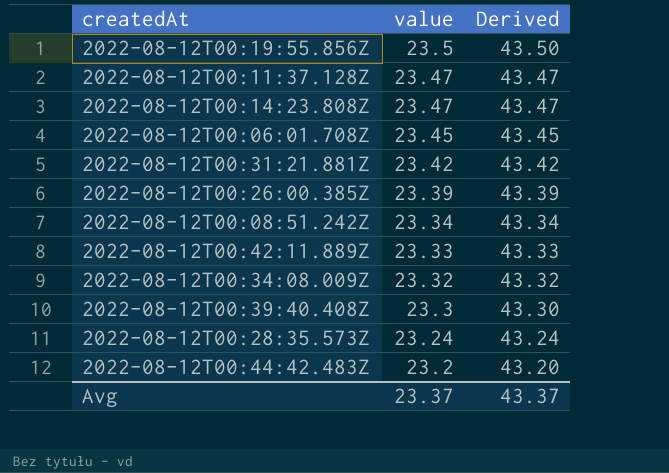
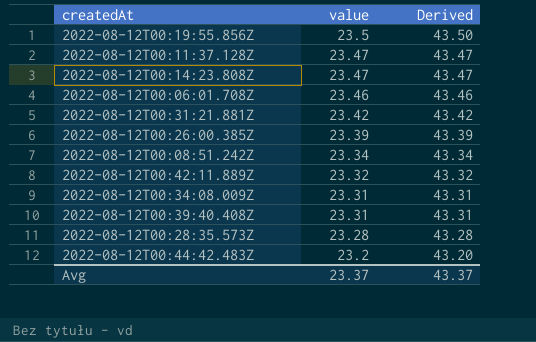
2022-08-12T00:06:01.708Z | value: 23.45 -> 23.46
2022-08-12T00:06:01.708Z | Derived: 43.45 -> 43.46
2022-08-12T00:42:11.889Z | value: 23.33 -> 23.32
2022-08-12T00:42:11.889Z | Derived: 43.33 -> 43.32
2022-08-12T00:34:08.009Z | value: 23.32 -> 23.31
2022-08-12T00:34:08.009Z | Derived: 43.32 -> 43.31
2022-08-12T00:39:40.408Z | value: 23.3 -> 23.31
2022-08-12T00:39:40.408Z | Derived: 43.30 -> 43.31
2022-08-12T00:28:35.573Z | value: 23.24 -> 23.28
2022-08-12T00:28:35.573Z | Derived: 43.24 -> 43.28

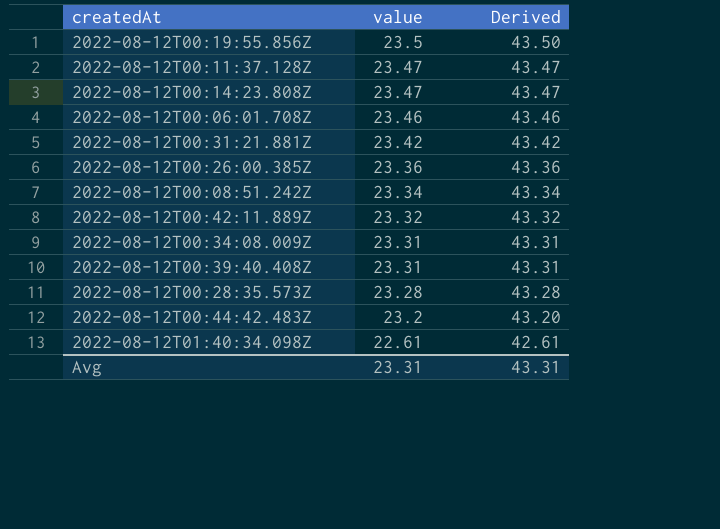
2022-08-12T00:26:00.385Z | value: 23.39 -> 23.36
2022-08-12T00:26:00.385Z | Derived: 43.39 -> 43.36
row 2022-08-12T01:40:34.098Z: none -> 22.61 | 42.61
Avg | value: 23.37 -> 23.31
Avg | Derived: 43.37 -> 43.31

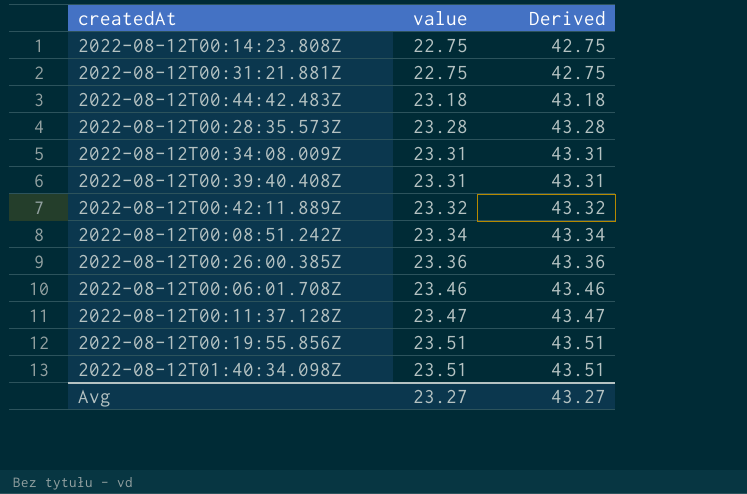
row order: value descending -> value ascending
2022-08-12T00:14:23.808Z | value: 23.47 -> 22.75
2022-08-12T00:14:23.808Z | Derived: 43.47 -> 42.75
2022-08-12T00:31:21.881Z | value: 23.42 -> 22.75
2022-08-12T00:31:21.881Z | Derived: 43.42 -> 42.75
2022-08-12T00:44:42.483Z | value: 23.2 -> 23.18
2022-08-12T00:44:42.483Z | Derived: 43.20 -> 43.18
2022-08-12T00:19:55.856Z | value: 23.5 -> 23.51
2022-08-12T00:19:55.856Z | Derived: 43.50 -> 43.51
2022-08-12T01:40:34.098Z | value: 22.61 -> 23.51
2022-08-12T01:40:34.098Z | Derived: 42.61 -> 43.51
Avg | value: 23.31 -> 23.27
Avg | Derived: 43.31 -> 43.27

